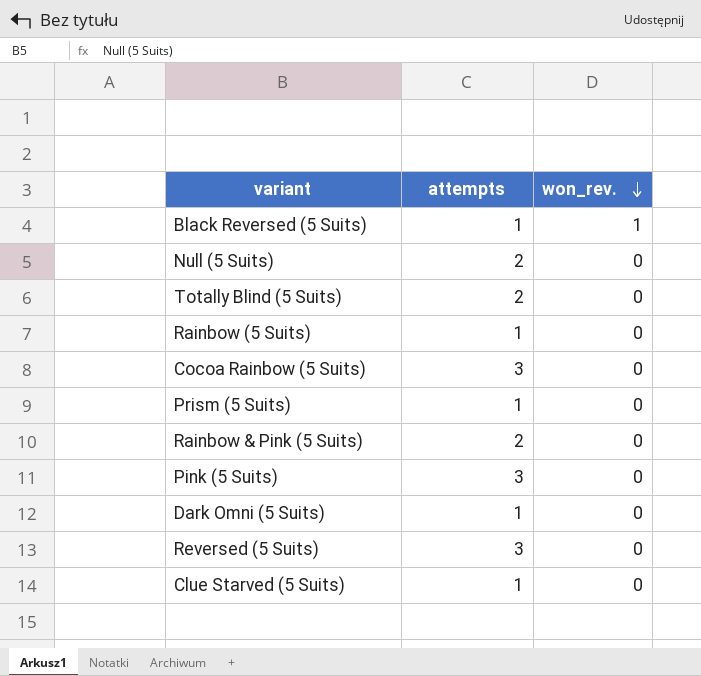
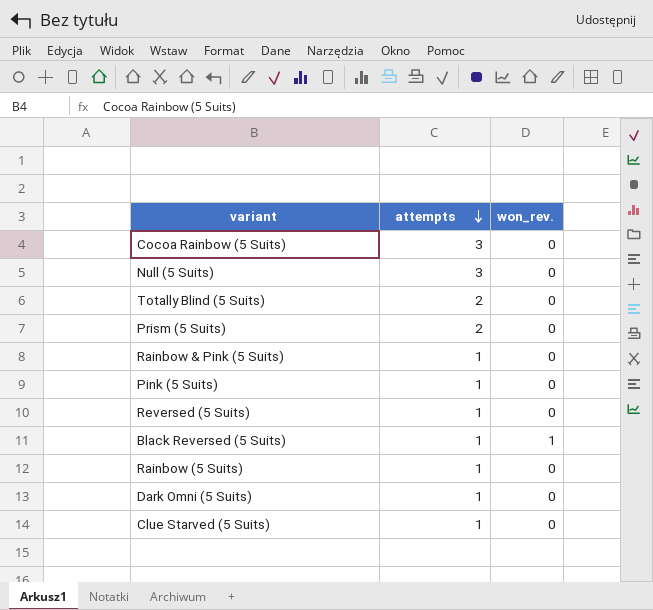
row order: won_rev. descending -> attempts descending
Null (5 Suits) | attempts: 2 -> 3
Prism (5 Suits) | attempts: 1 -> 2
Rainbow & Pink (5 Suits) | attempts: 2 -> 1
Pink (5 Suits) | attempts: 3 -> 1
Reversed (5 Suits) | attempts: 3 -> 1

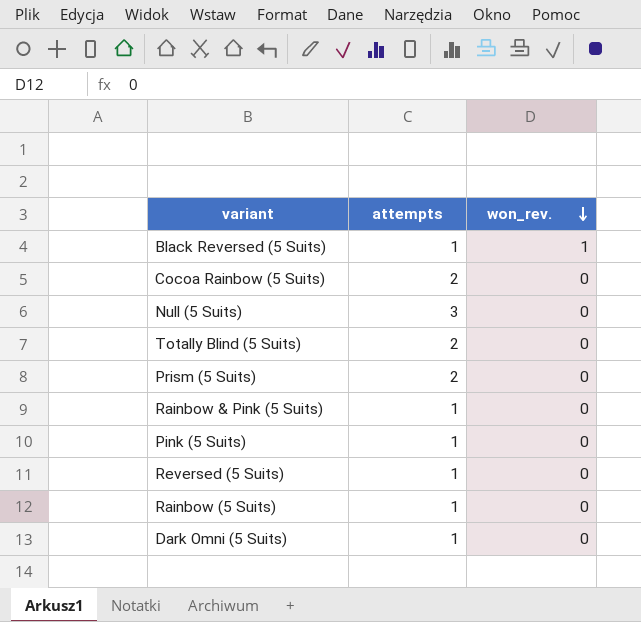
row order: attempts descending -> won_rev. descending
row Clue Starved (5 Suits): 1 | 0 -> none
Cocoa Rainbow (5 Suits) | attempts: 3 -> 2

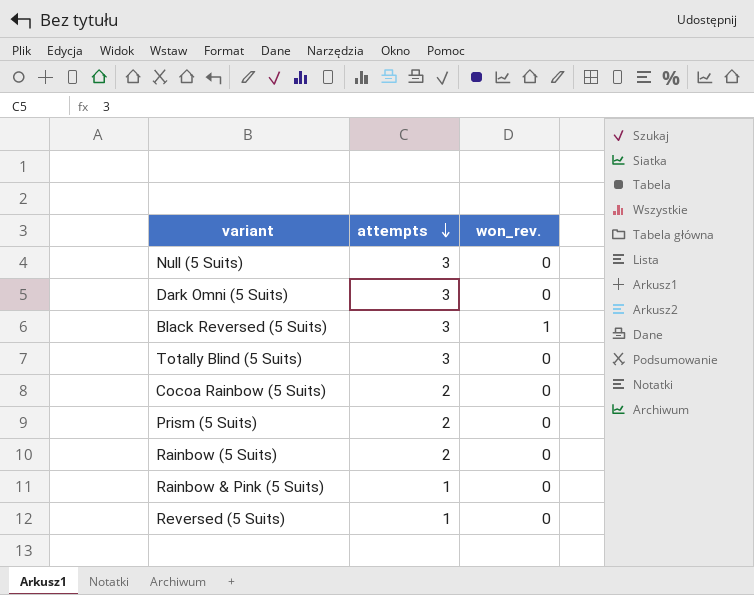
row order: won_rev. descending -> attempts descending
row Pink (5 Suits): 1 | 0 -> none
Dark Omni (5 Suits) | attempts: 1 -> 3
Black Reversed (5 Suits) | attempts: 1 -> 3
Totally Blind (5 Suits) | attempts: 2 -> 3
Rainbow (5 Suits) | attempts: 1 -> 2

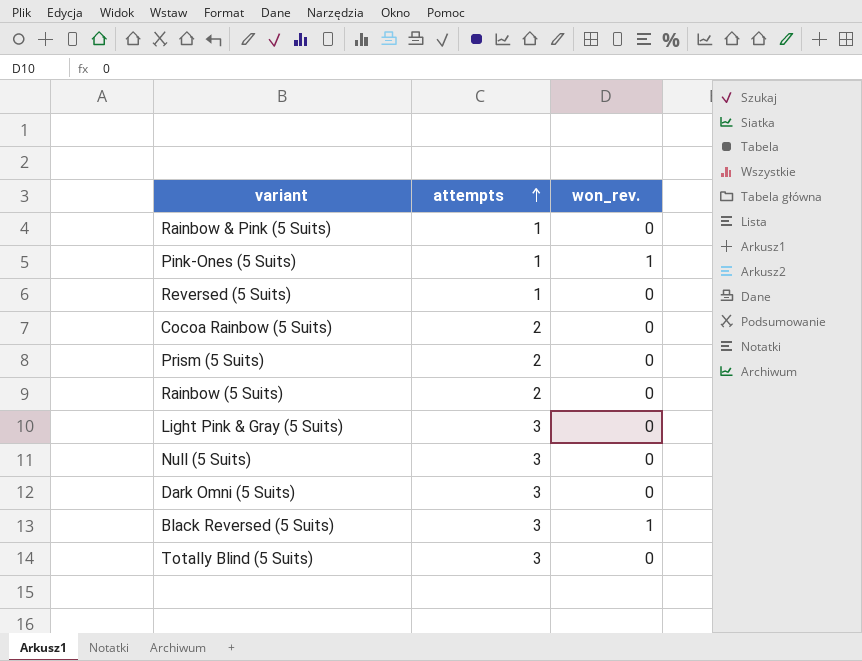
row order: attempts descending -> attempts ascending
row Pink-Ones (5 Suits): none -> 1 | 1
row Light Pink & Gray (5 Suits): none -> 3 | 0

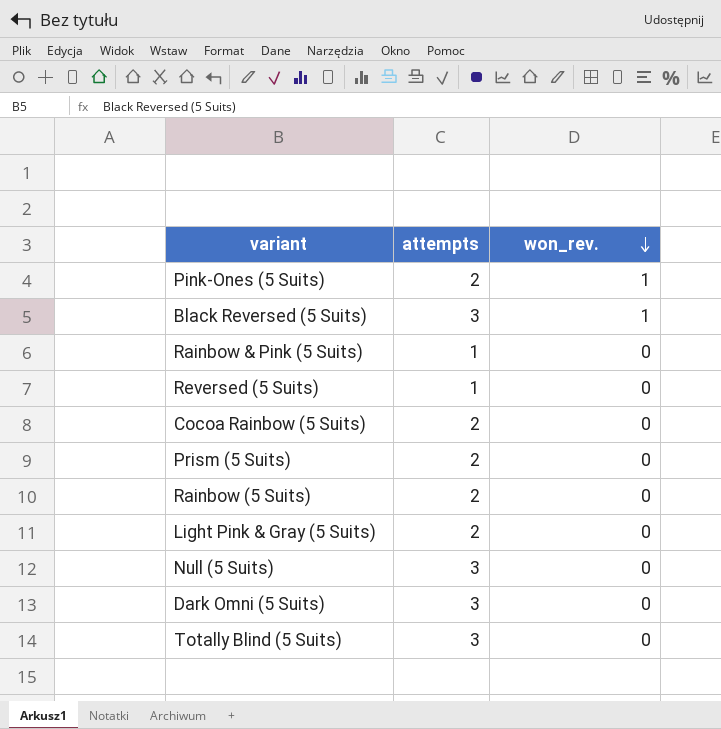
row order: attempts ascending -> won_rev. descending
Pink-Ones (5 Suits) | attempts: 1 -> 2
Light Pink & Gray (5 Suits) | attempts: 3 -> 2

